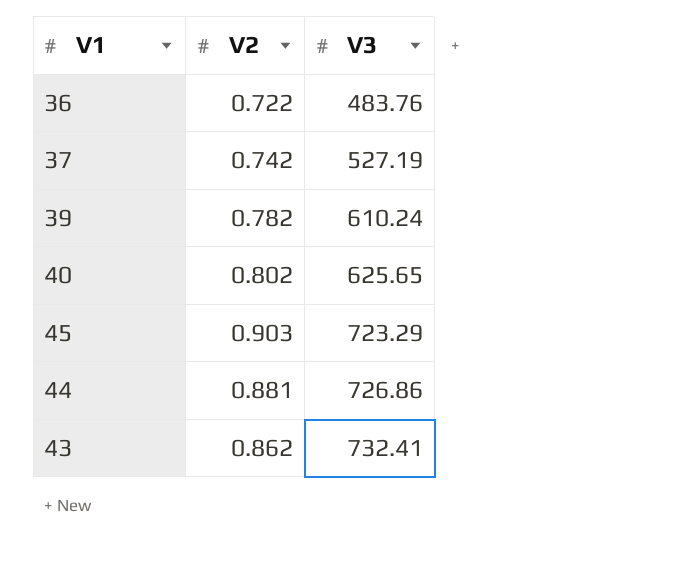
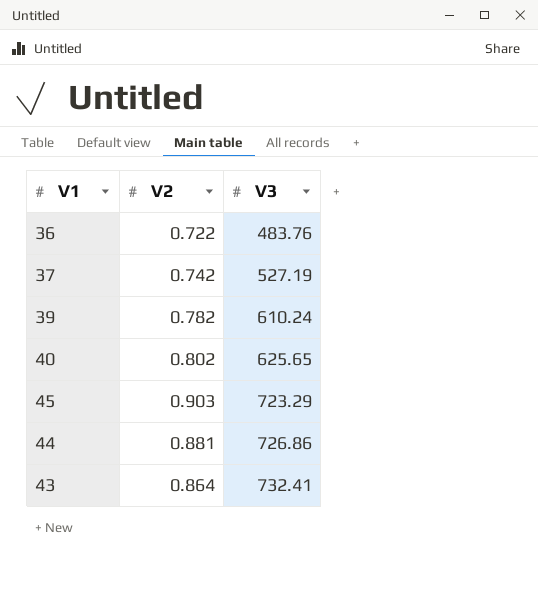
43 | V2: 0.862 -> 0.864

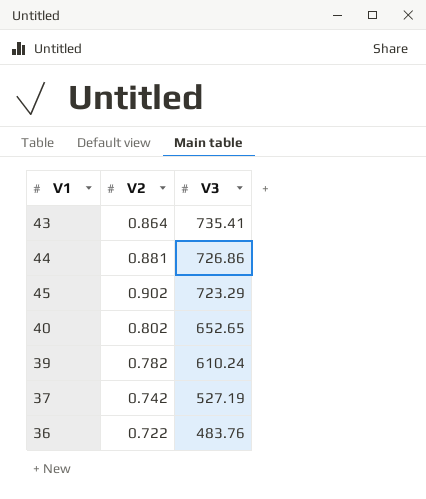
row order: V3 ascending -> V3 descending
43 | V3: 732.41 -> 735.41
45 | V2: 0.903 -> 0.902
40 | V3: 625.65 -> 652.65

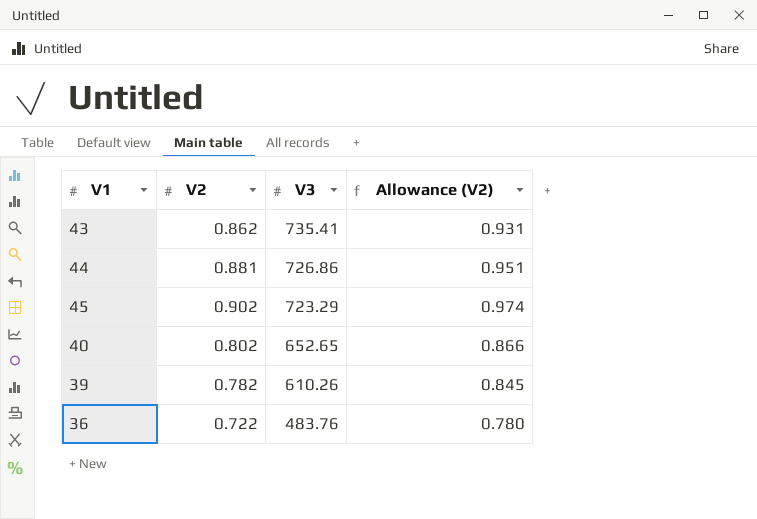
column Allowance (V2) | formula: none -> [V2] * 1.08
row 37: 0.742 | 527.19 -> none
43 | V2: 0.864 -> 0.862
39 | V3: 610.24 -> 610.26

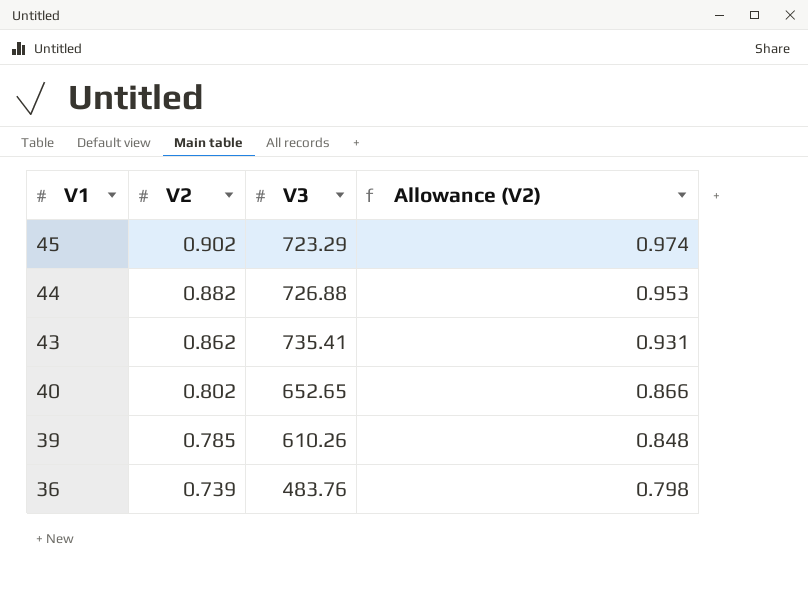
row order: V3 descending -> V1 descending
44 | V2: 0.881 -> 0.882
44 | V3: 726.86 -> 726.88
44 | Allowance (V2): 0.951 -> 0.953
39 | V2: 0.782 -> 0.785
39 | Allowance (V2): 0.845 -> 0.848
36 | V2: 0.722 -> 0.739
36 | Allowance (V2): 0.780 -> 0.798

